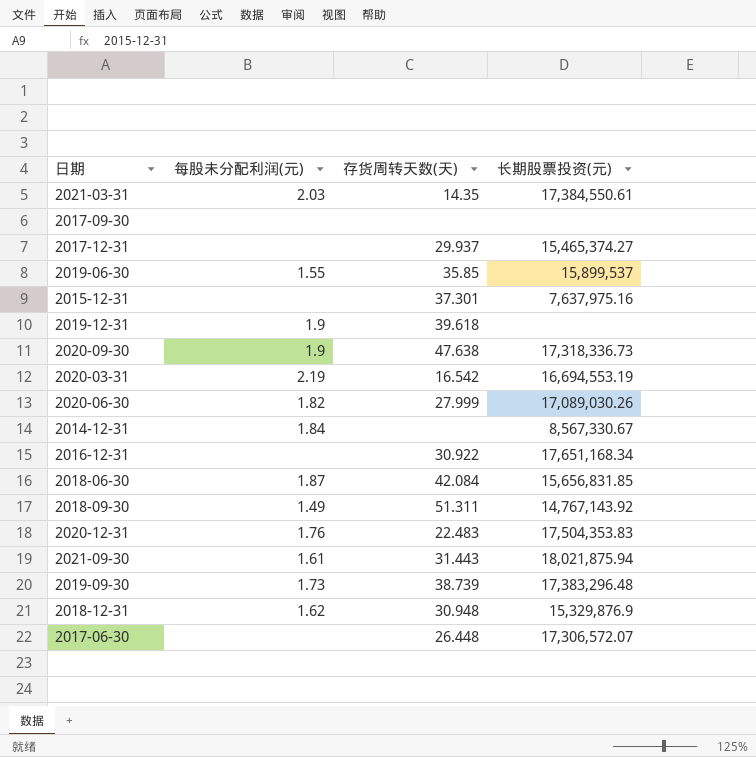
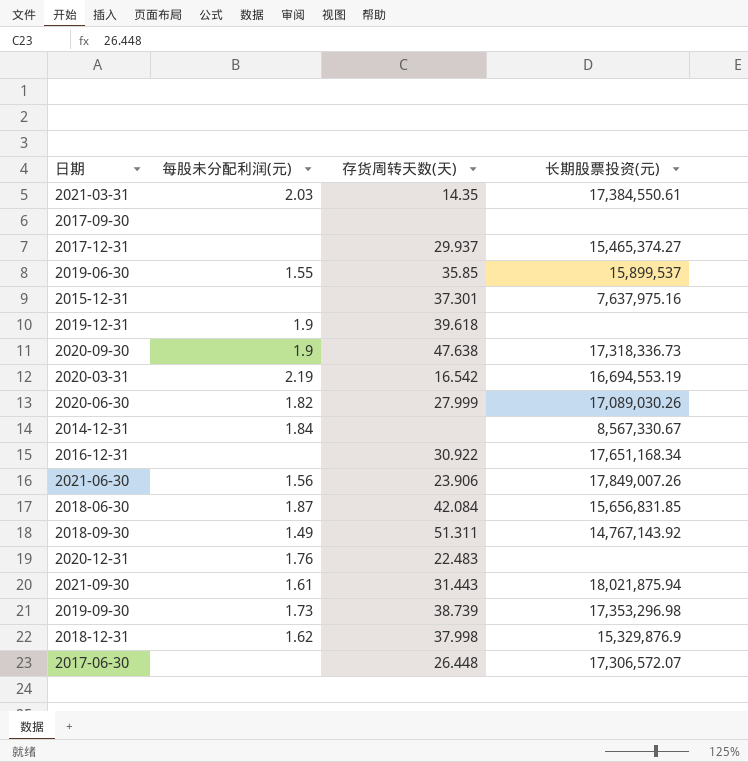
row 2021-06-30: none -> 1.56 | 23.906 | 17,849,007.26
2020-12-31 | 长期股票投资(元): 17,504,353.83 -> none
2019-09-30 | 长期股票投资(元): 17,383,296.48 -> 17,353,296.98
2018-12-31 | 存货周转天数(天): 30.948 -> 37.998

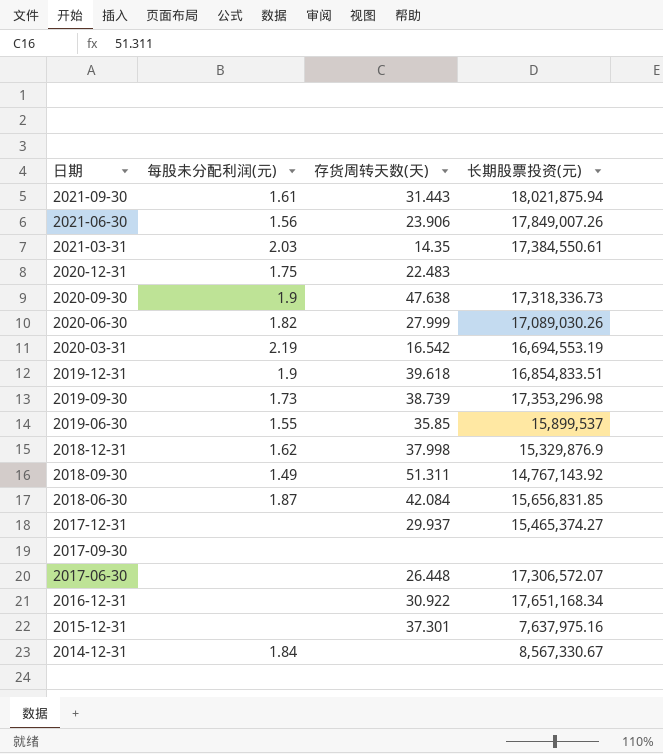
row order: none -> 日期 descending
2020-12-31 | 每股未分配利润(元): 1.76 -> 1.75
2019-12-31 | 长期股票投资(元): none -> 16,854,833.51

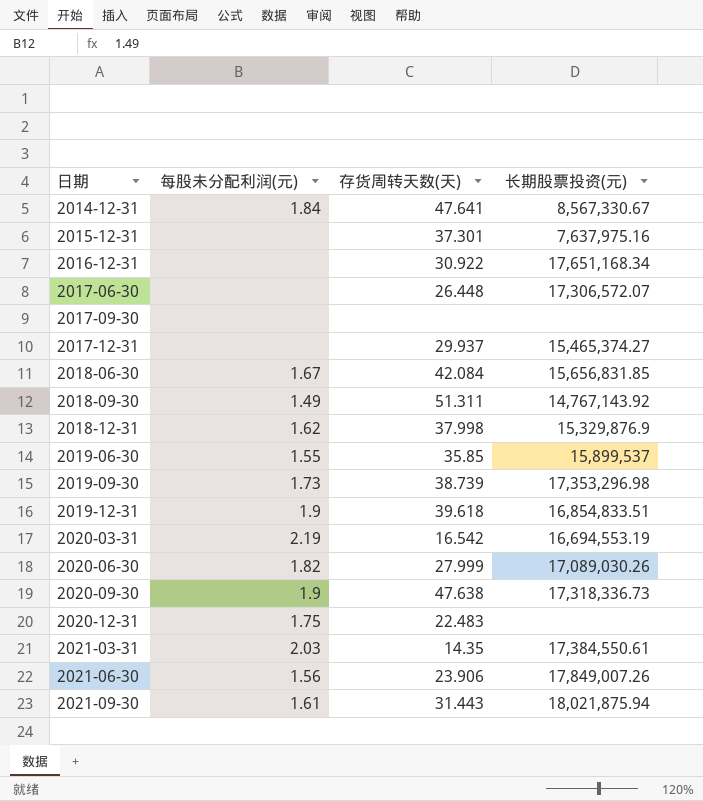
row order: 日期 descending -> 日期 ascending
2014-12-31 | 存货周转天数(天): none -> 47.641
2018-06-30 | 每股未分配利润(元): 1.87 -> 1.67

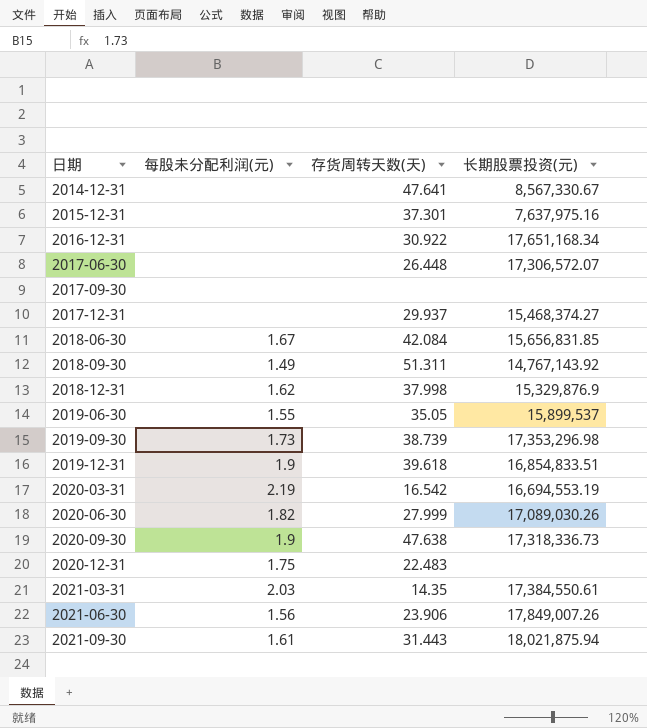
2014-12-31 | 每股未分配利润(元): 1.84 -> none
2017-12-31 | 长期股票投资(元): 15,465,374.27 -> 15,468,374.27
2019-06-30 | 存货周转天数(天): 35.85 -> 35.05

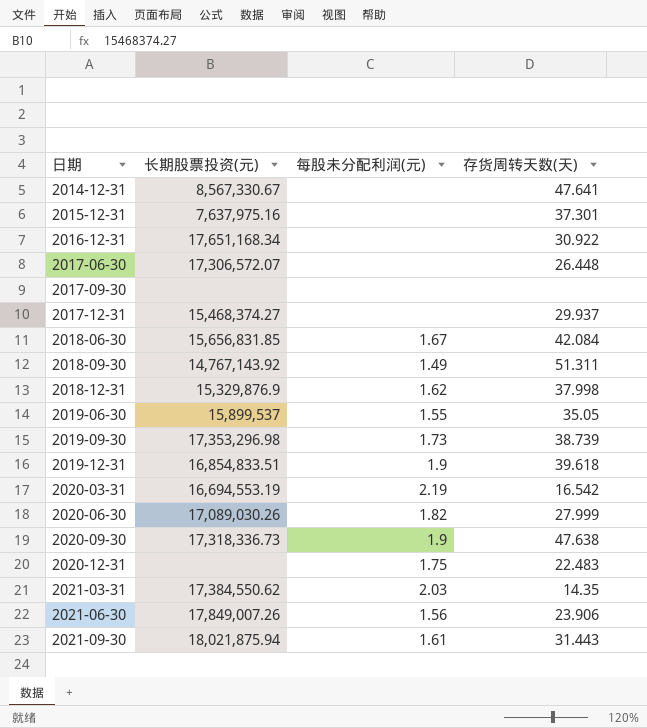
column 长期股票投资(元) | position: 4 -> 2
2021-03-31 | 长期股票投资(元): 17,384,550.61 -> 17,384,550.62

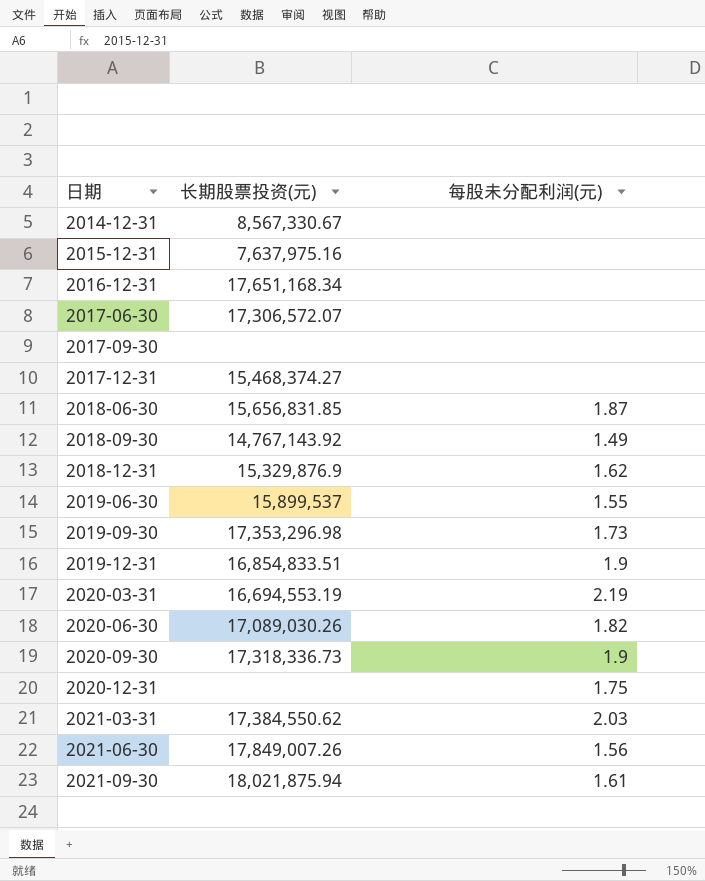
column 存货周转天数(天) | position: 4 -> none
2018-06-30 | 每股未分配利润(元): 1.67 -> 1.87

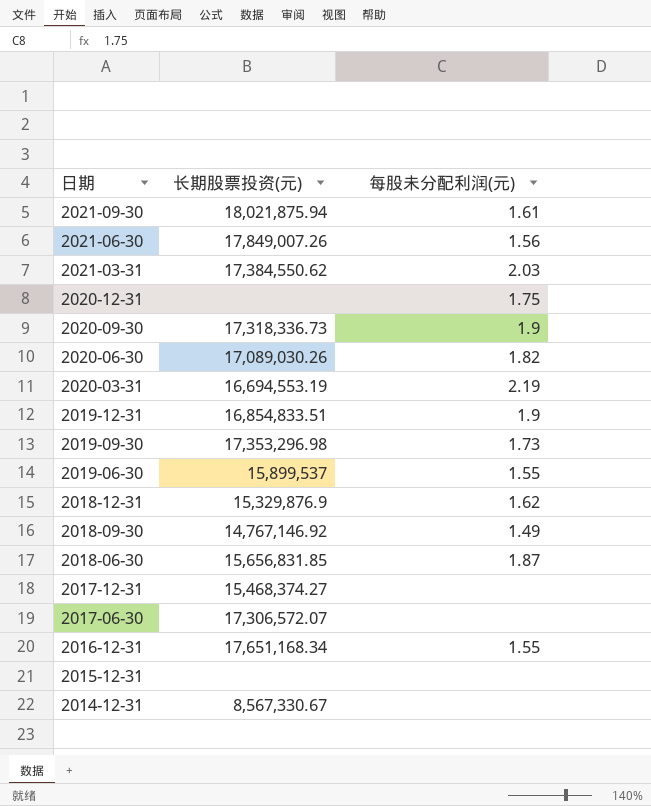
row order: 日期 ascending -> 日期 descending
row 2017-09-30: none | none -> none
2018-09-30 | 长期股票投资(元): 14,767,143.92 -> 14,767,146.92
2016-12-31 | 每股未分配利润(元): none -> 1.55
2015-12-31 | 长期股票投资(元): 7,637,975.16 -> none

